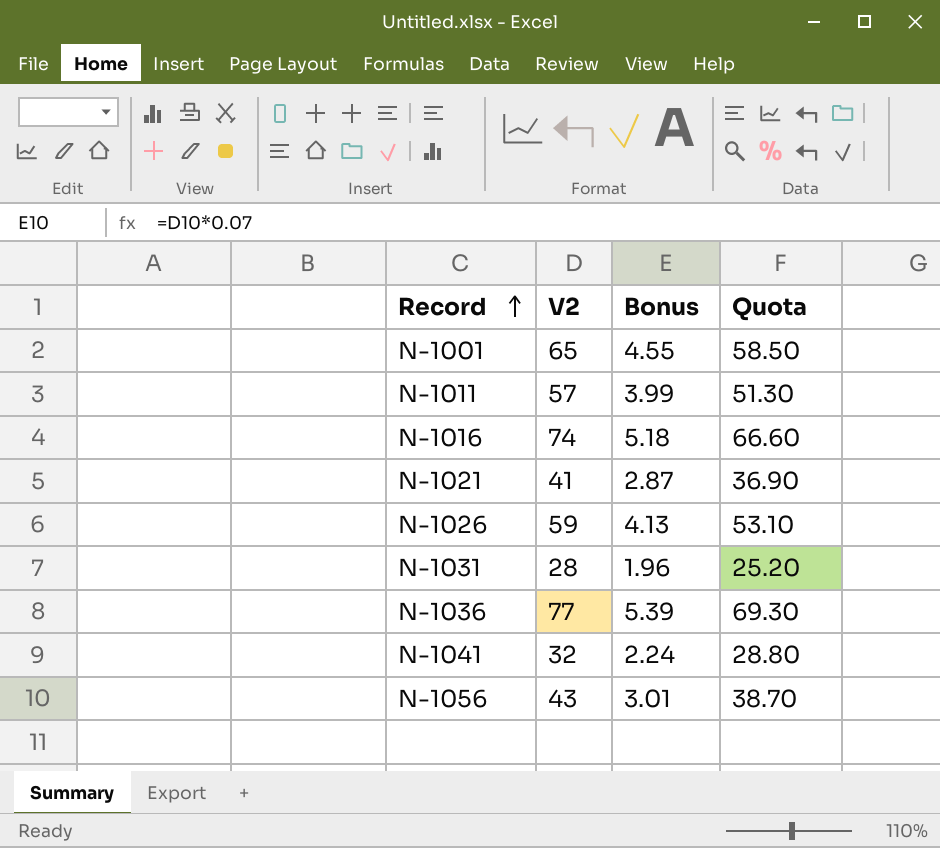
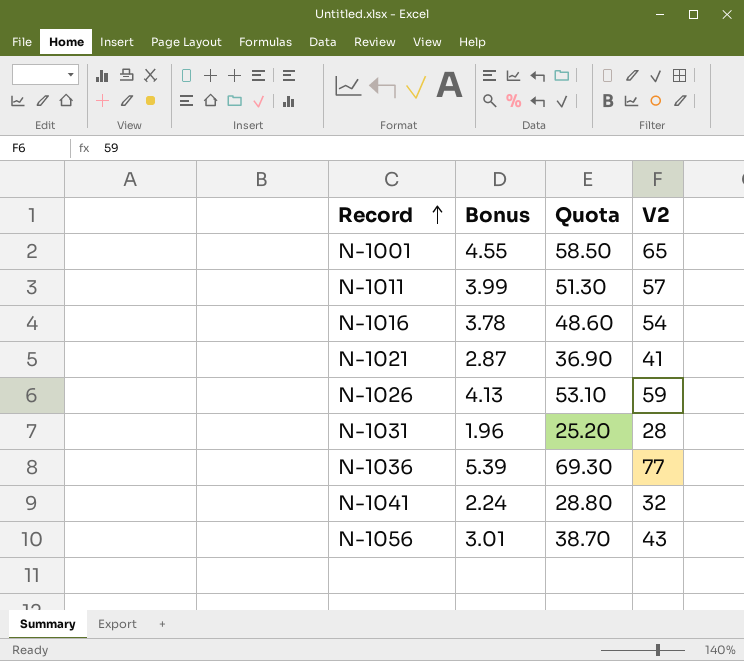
column V2 | position: 2 -> 4
N-1016 | Bonus: 5.18 -> 3.78
N-1016 | Quota: 66.60 -> 48.60
N-1016 | V2: 74 -> 54

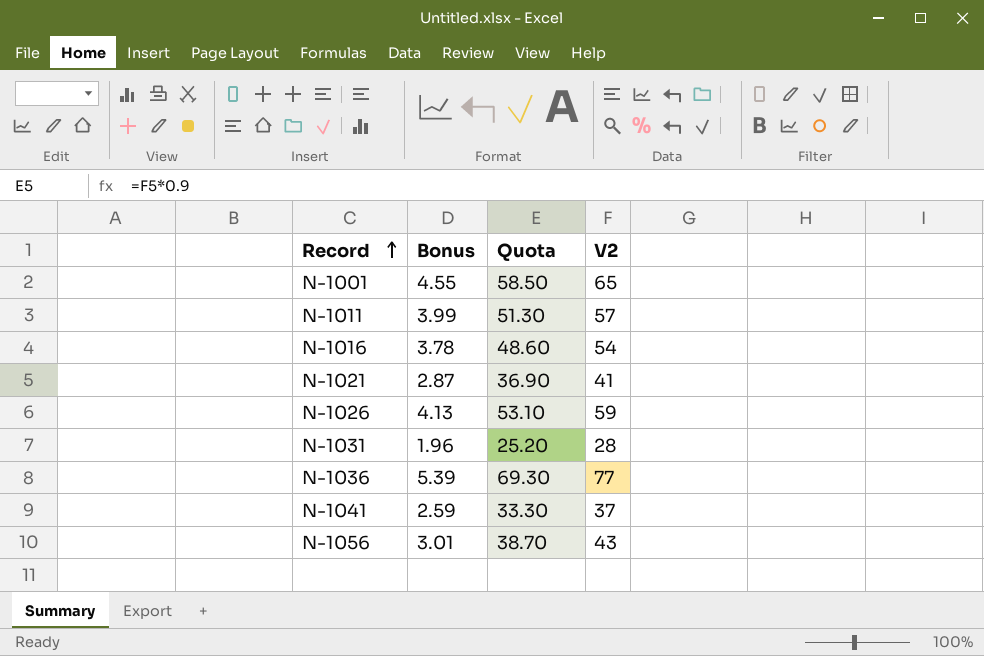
N-1041 | Bonus: 2.24 -> 2.59
N-1041 | Quota: 28.80 -> 33.30
N-1041 | V2: 32 -> 37

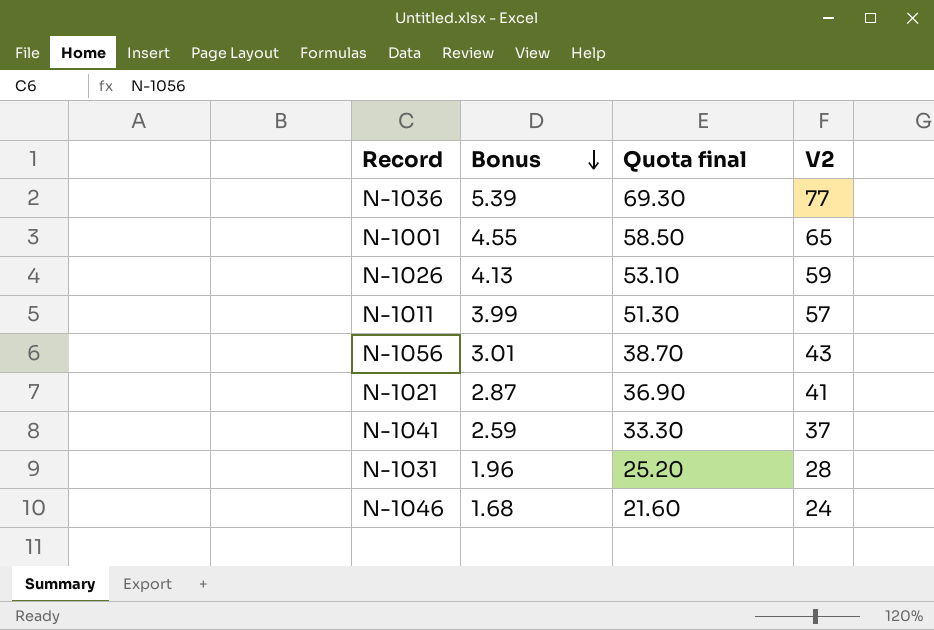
row order: Record ascending -> Bonus descending
column name: Quota -> Quota final
row N-1016: 3.78 | 48.60 | 54 -> none
row N-1046: none -> 1.68 | 21.60 | 24

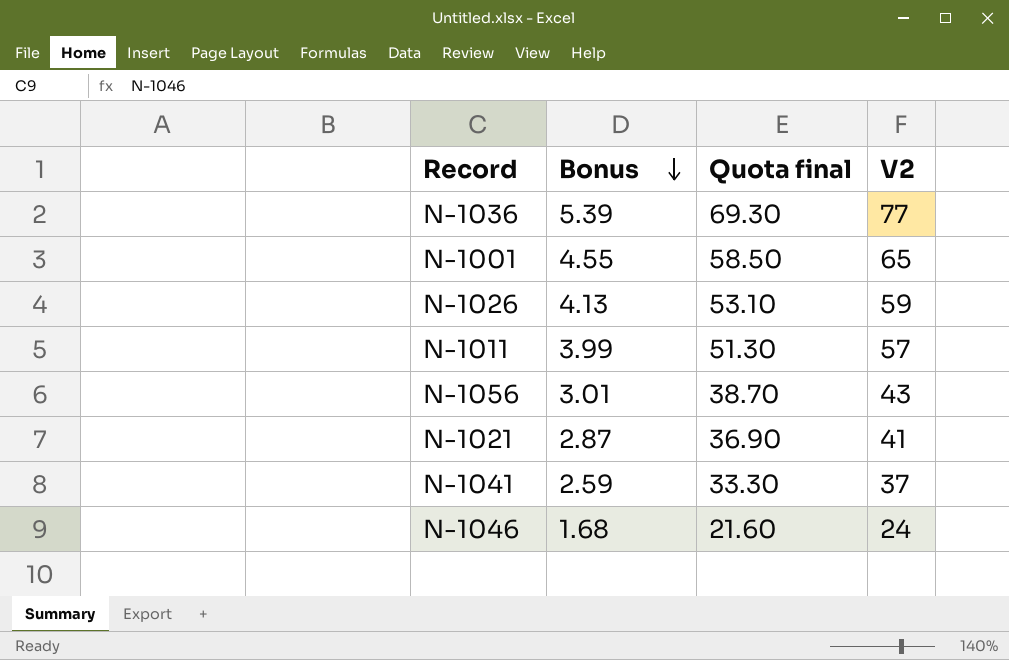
row N-1031: 1.96 | 25.20 | 28 -> none

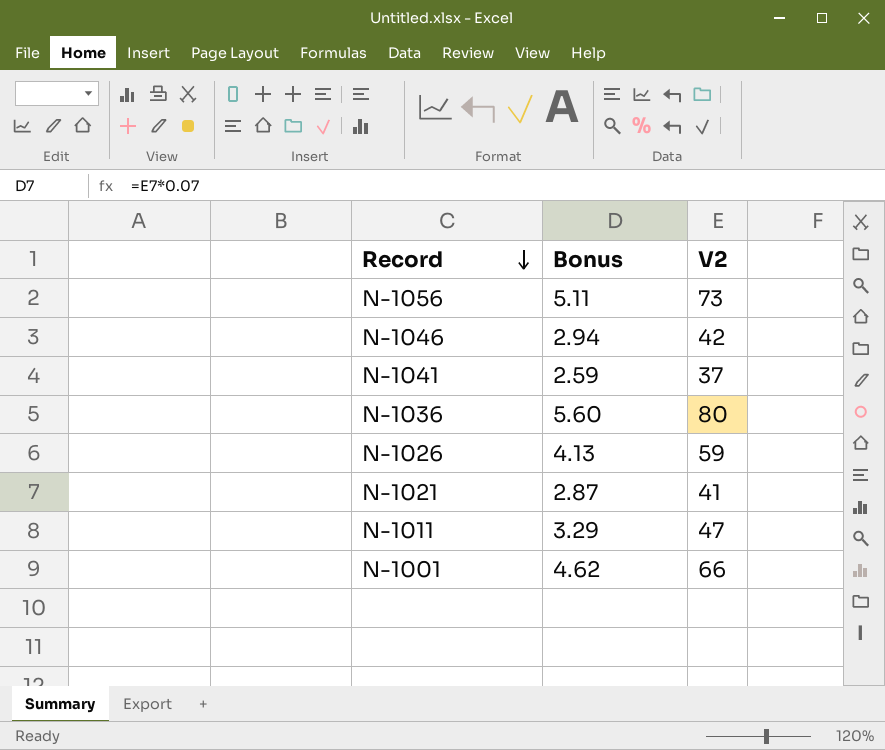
row order: Bonus descending -> Record descending
column Quota final | formula: [V2] * 0.9 -> none
N-1056 | Bonus: 3.01 -> 5.11
N-1056 | V2: 43 -> 73
N-1046 | Bonus: 1.68 -> 2.94
N-1046 | V2: 24 -> 42
N-1036 | Bonus: 5.39 -> 5.60
N-1036 | V2: 77 -> 80
N-1011 | Bonus: 3.99 -> 3.29
N-1011 | V2: 57 -> 47
N-1001 | Bonus: 4.55 -> 4.62
N-1001 | V2: 65 -> 66

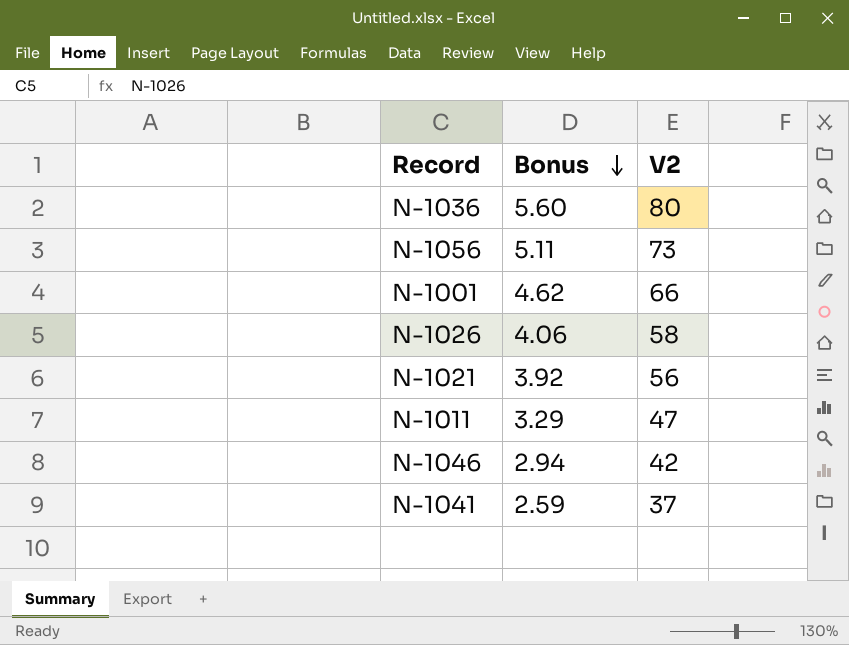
row order: Record descending -> Bonus descending
N-1026 | Bonus: 4.13 -> 4.06
N-1026 | V2: 59 -> 58
N-1021 | Bonus: 2.87 -> 3.92
N-1021 | V2: 41 -> 56

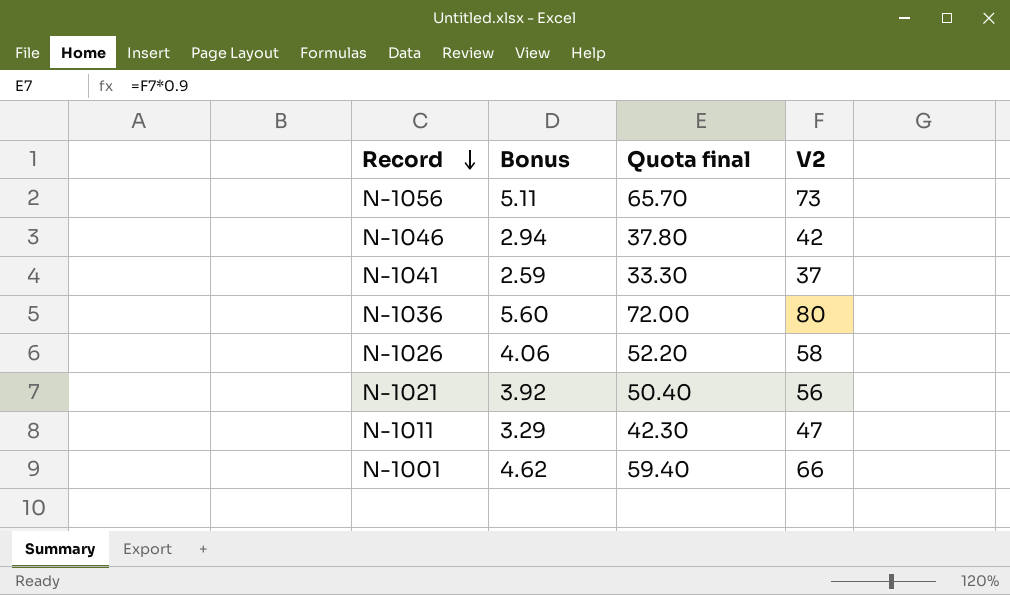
row order: Bonus descending -> Record descending
column Quota final | formula: none -> [V2] * 0.9

